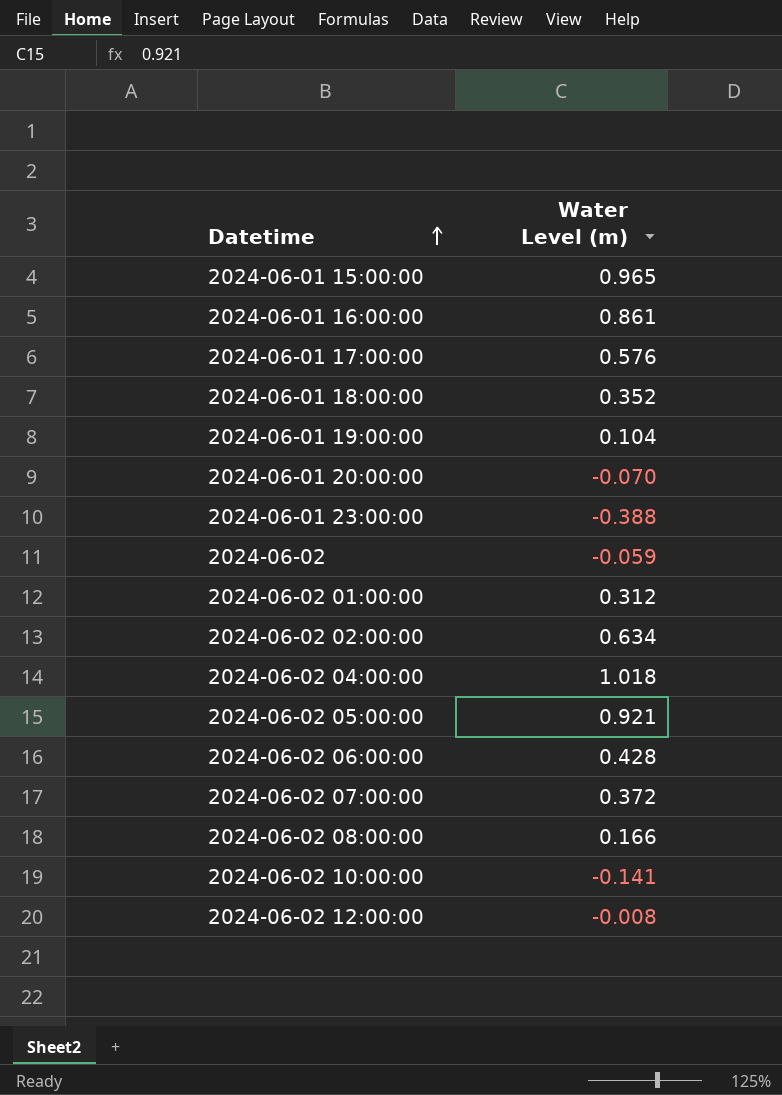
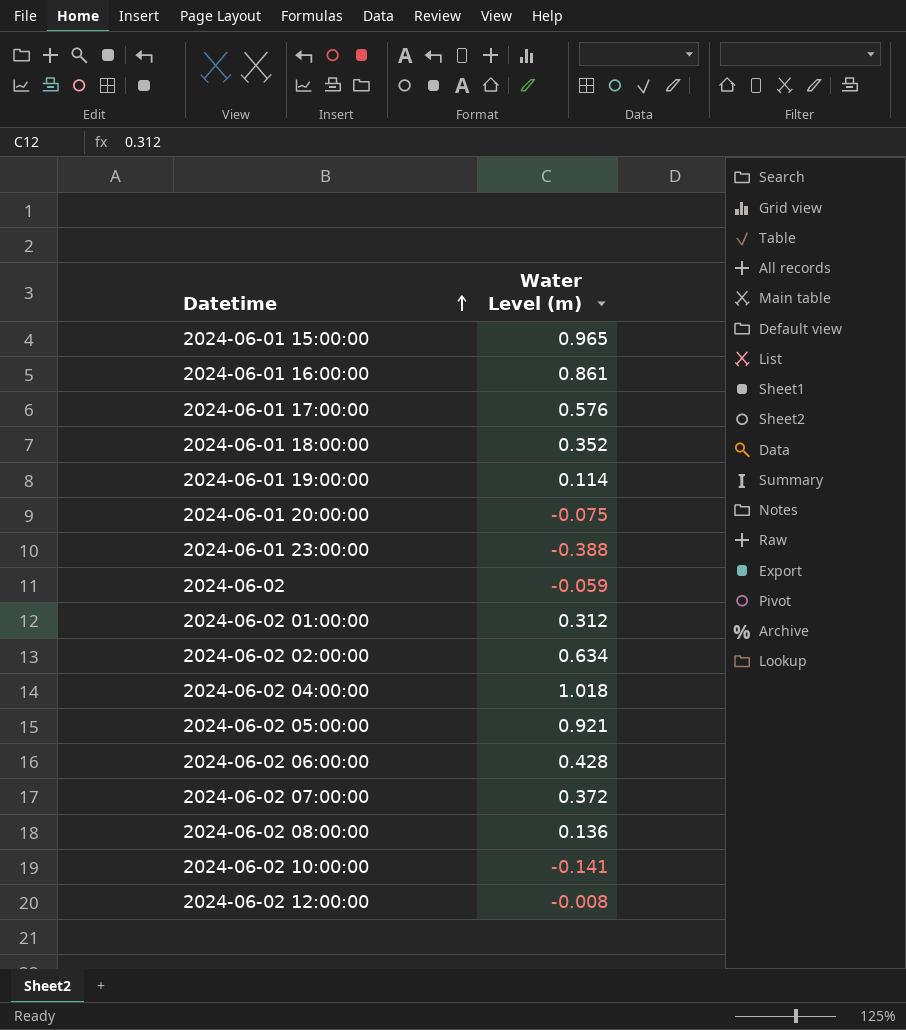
2024-06-01 19:00:00 | Water Level (m): 0.104 -> 0.114
2024-06-01 20:00:00 | Water Level (m): -0.070 -> -0.075
2024-06-02 08:00:00 | Water Level (m): 0.166 -> 0.136

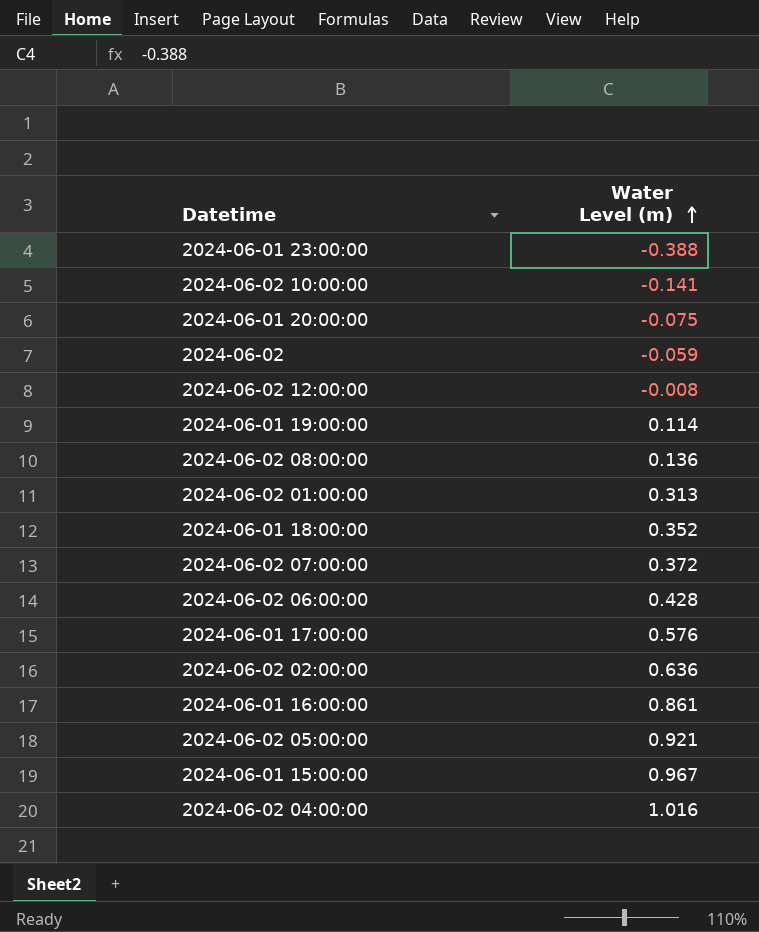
row order: Datetime ascending -> Water Level (m) ascending
2024-06-02 01:00:00 | Water Level (m): 0.312 -> 0.313
2024-06-02 02:00:00 | Water Level (m): 0.634 -> 0.636
2024-06-01 15:00:00 | Water Level (m): 0.965 -> 0.967
2024-06-02 04:00:00 | Water Level (m): 1.018 -> 1.016

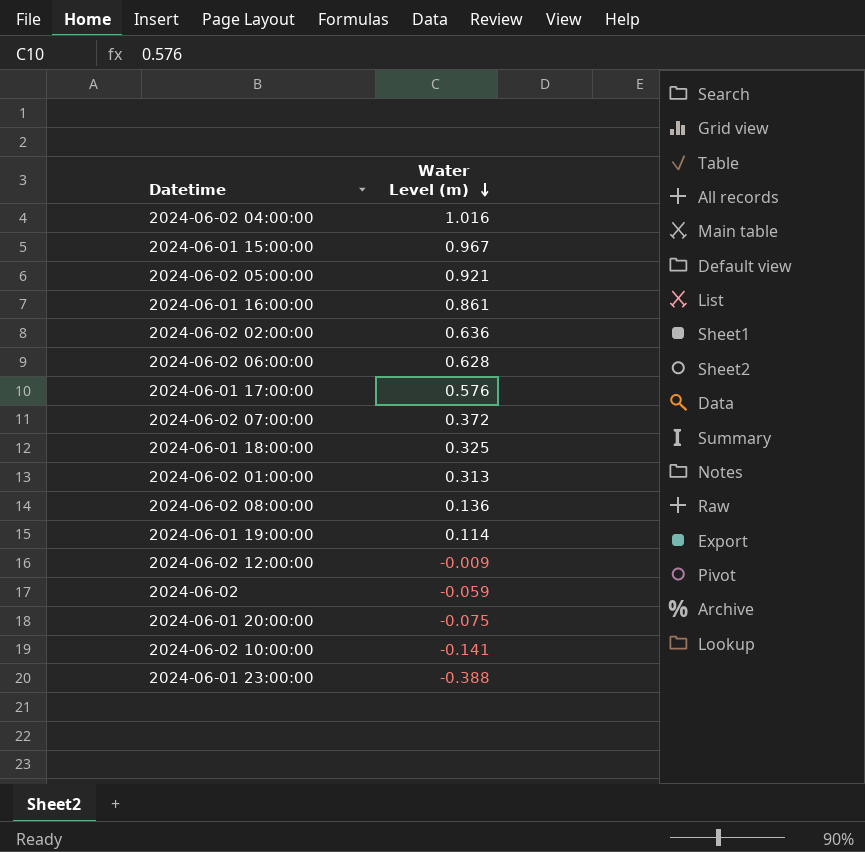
row order: Water Level (m) ascending -> Water Level (m) descending
2024-06-02 06:00:00 | Water Level (m): 0.428 -> 0.628
2024-06-01 18:00:00 | Water Level (m): 0.352 -> 0.325
2024-06-02 12:00:00 | Water Level (m): -0.008 -> -0.009

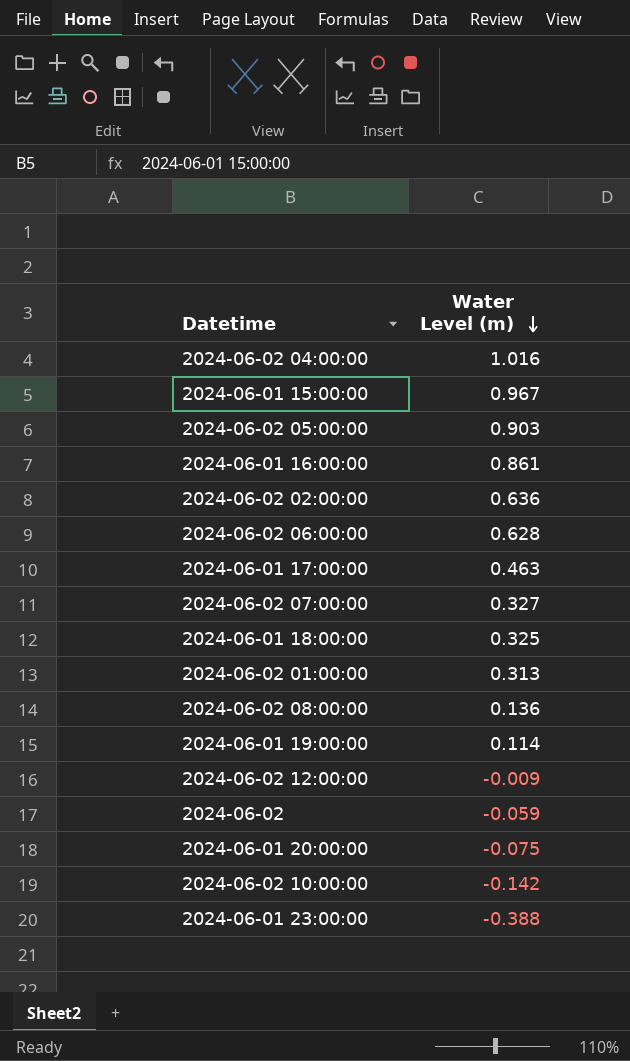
2024-06-02 05:00:00 | Water Level (m): 0.921 -> 0.903
2024-06-01 17:00:00 | Water Level (m): 0.576 -> 0.463
2024-06-02 07:00:00 | Water Level (m): 0.372 -> 0.327
2024-06-02 10:00:00 | Water Level (m): -0.141 -> -0.142

